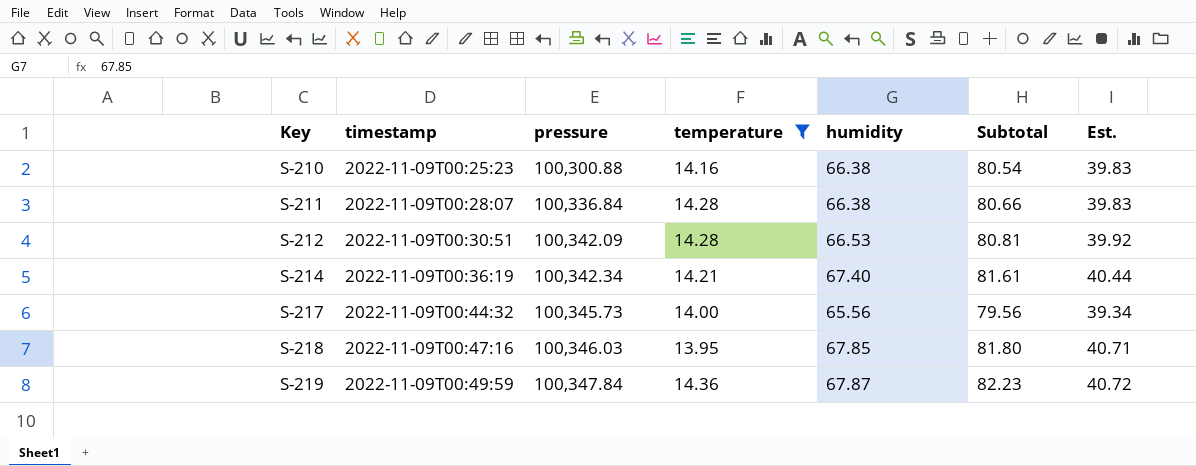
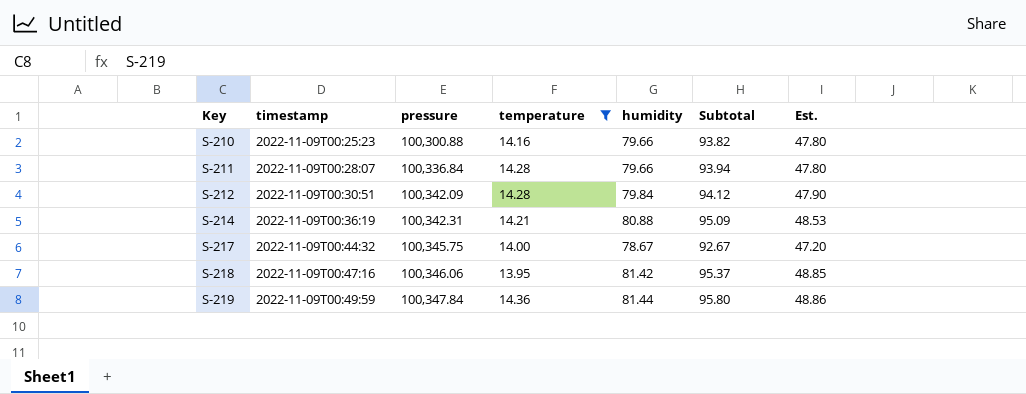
S-210 | humidity: 66.38 -> 79.66
S-210 | Subtotal: 80.54 -> 93.82
S-210 | Est.: 39.83 -> 47.80
S-211 | humidity: 66.38 -> 79.66
S-211 | Subtotal: 80.66 -> 93.94
S-211 | Est.: 39.83 -> 47.80
S-212 | humidity: 66.53 -> 79.84
S-212 | Subtotal: 80.81 -> 94.12
S-212 | Est.: 39.92 -> 47.90
S-214 | pressure: 100,342.34 -> 100,342.31
S-214 | humidity: 67.40 -> 80.88
S-214 | Subtotal: 81.61 -> 95.09
S-214 | Est.: 40.44 -> 48.53
S-217 | pressure: 100,345.73 -> 100,345.75
S-217 | humidity: 65.56 -> 78.67
S-217 | Subtotal: 79.56 -> 92.67
S-217 | Est.: 39.34 -> 47.20
S-218 | pressure: 100,346.03 -> 100,346.06
S-218 | humidity: 67.85 -> 81.42
S-218 | Subtotal: 81.80 -> 95.37
S-218 | Est.: 40.71 -> 48.85
S-219 | humidity: 67.87 -> 81.44
S-219 | Subtotal: 82.23 -> 95.80
S-219 | Est.: 40.72 -> 48.86

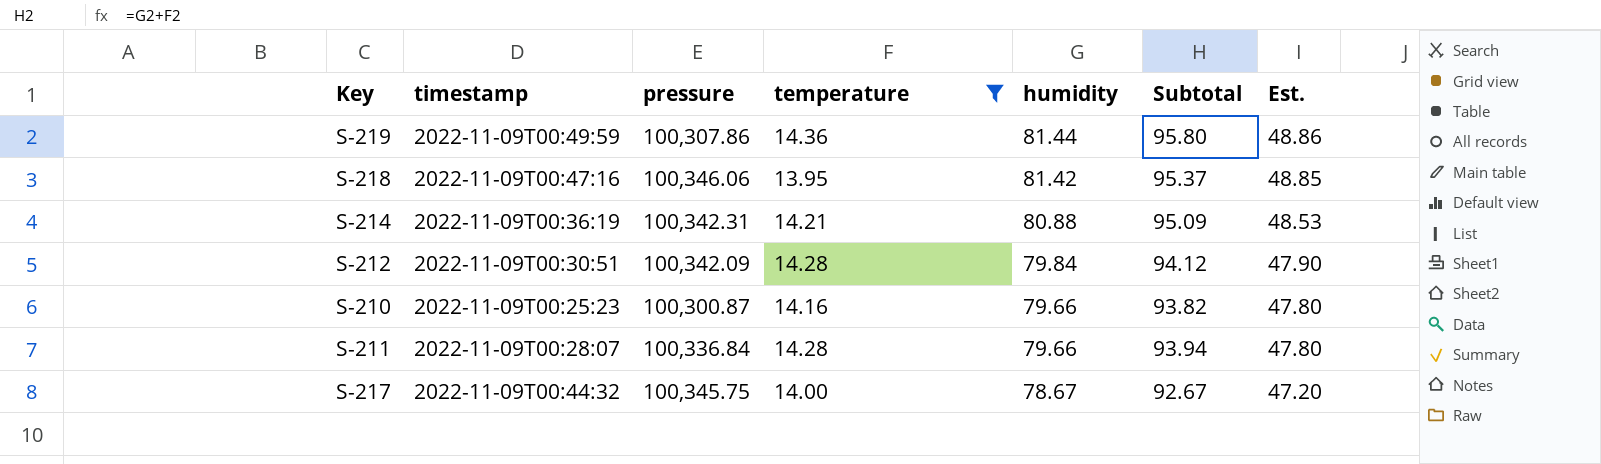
row order: Key ascending -> humidity descending
S-219 | pressure: 100,347.84 -> 100,307.86
S-210 | pressure: 100,300.88 -> 100,300.87

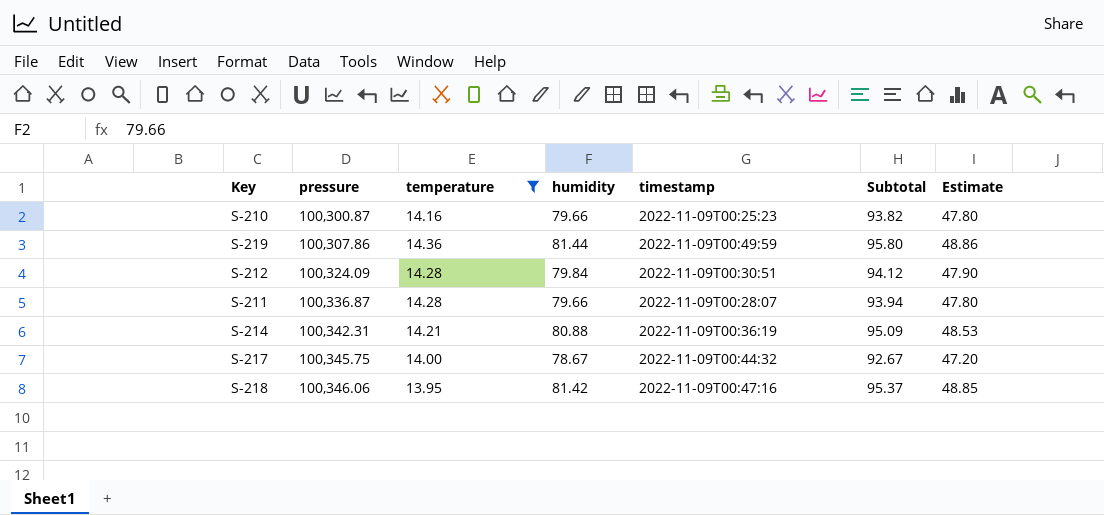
row order: humidity descending -> pressure ascending
column timestamp | position: 2 -> 5
column name: Est. -> Estimate
S-212 | pressure: 100,342.09 -> 100,324.09
S-211 | pressure: 100,336.84 -> 100,336.87

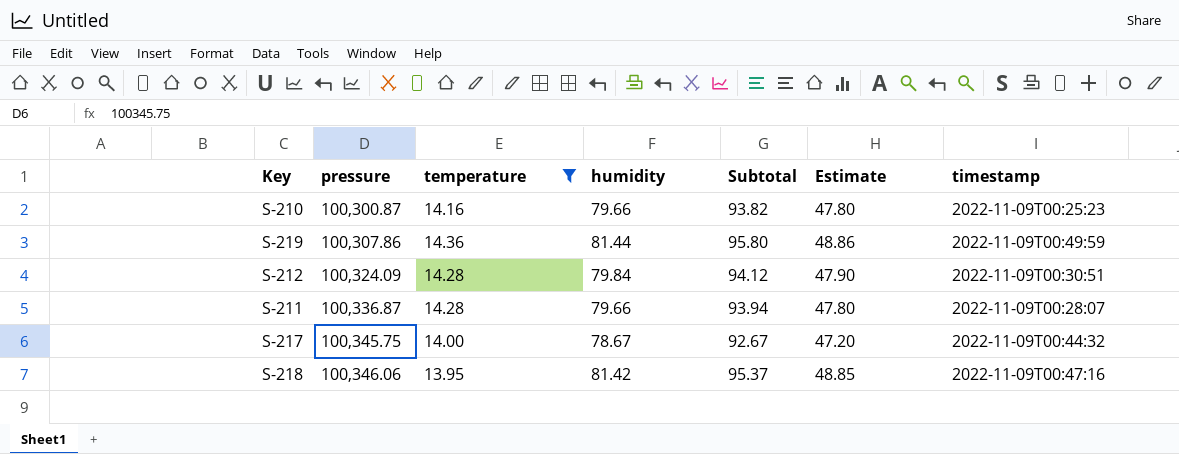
column timestamp | position: 5 -> 7
row S-214: 100,342.31 | 14.21 | 80.88 | 2022-11-09T00:36:19 | 95.09 | 48.53 -> none

